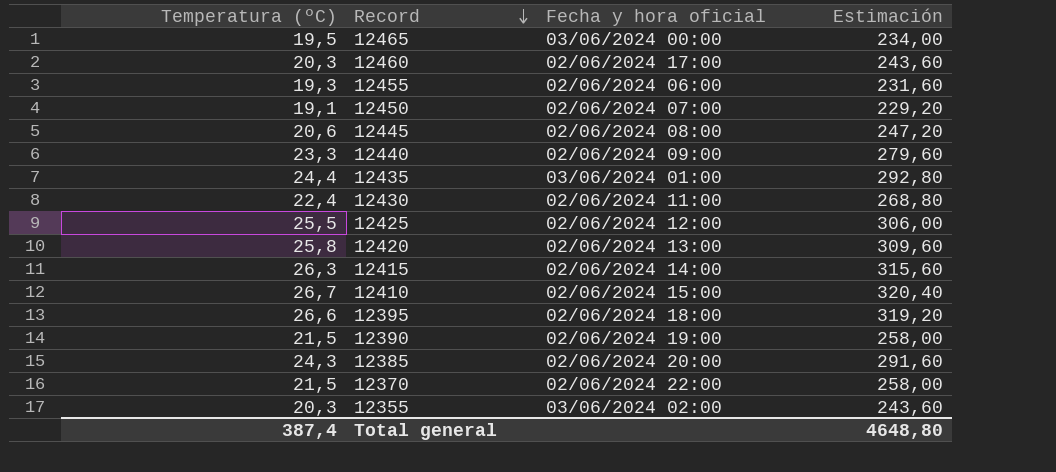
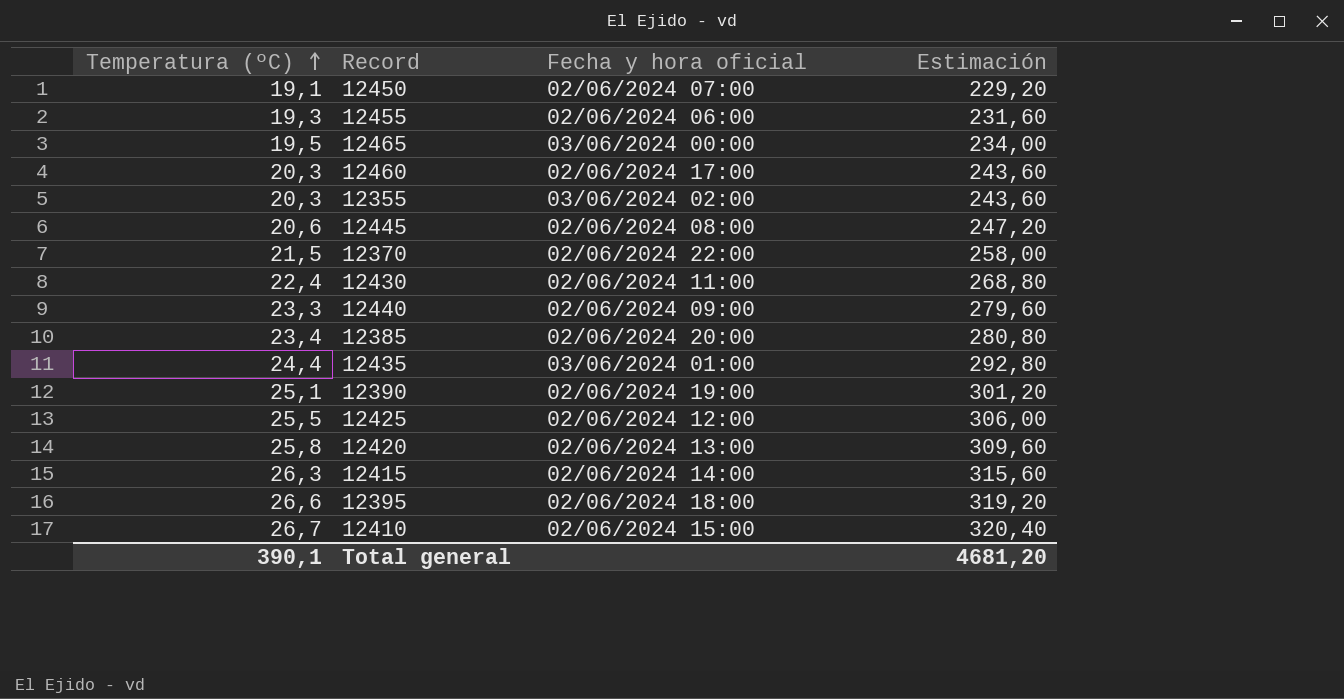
row order: Record descending -> Temperatura (ºC) ascending
12385 | Temperatura (ºC): 24,3 -> 23,4
12385 | Estimación: 291,60 -> 280,80
12390 | Temperatura (ºC): 21,5 -> 25,1
12390 | Estimación: 258,00 -> 301,20
Total general | Temperatura (ºC): 387,4 -> 390,1
Total general | Estimación: 4648,80 -> 4681,20

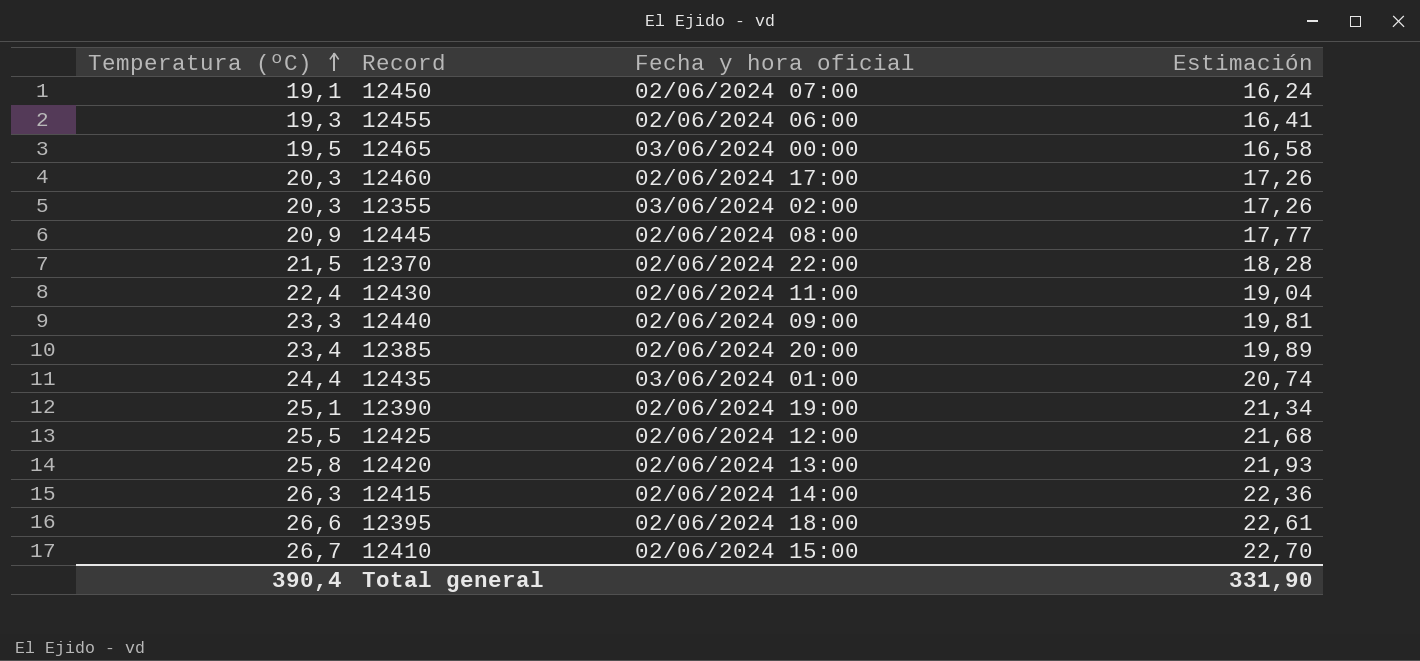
column Estimación | formula: [Temperatura (ºC)] * 12 -> [Temperatura (ºC)] * 0,85
12445 | Temperatura (ºC): 20,6 -> 20,9
Total general | Temperatura (ºC): 390,1 -> 390,4
Total general | Estimación: 4681,20 -> 331,90

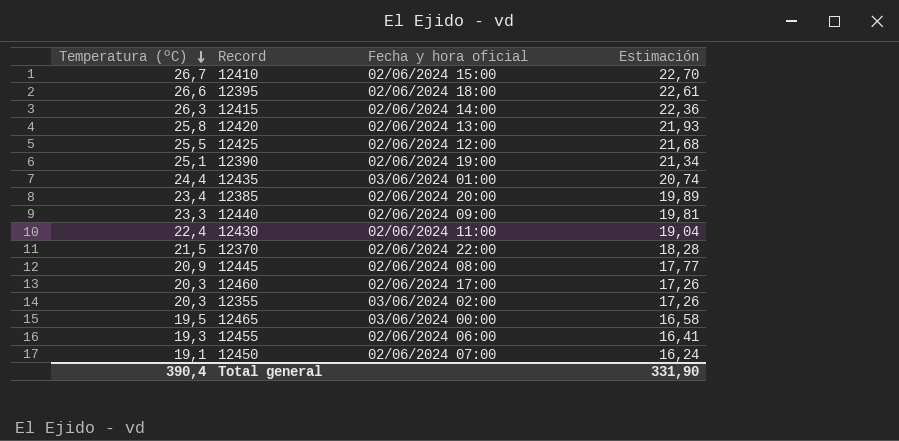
row order: Temperatura (ºC) ascending -> Temperatura (ºC) descending

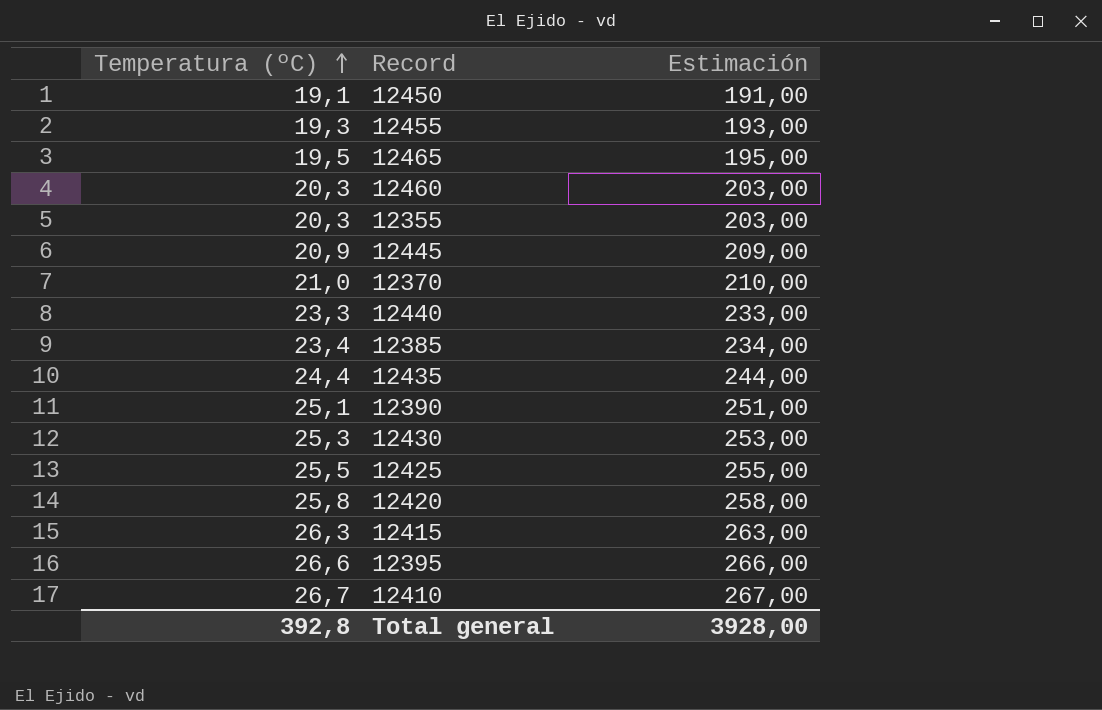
row order: Temperatura (ºC) descending -> Temperatura (ºC) ascending
column Fecha y hora oficial | position: 3 -> none
column Estimación | formula: [Temperatura (ºC)] * 0,85 -> [Temperatura (ºC)] * 10
12370 | Temperatura (ºC): 21,5 -> 21,0
12430 | Temperatura (ºC): 22,4 -> 25,3
Total general | Temperatura (ºC): 390,4 -> 392,8
Total general | Estimación: 331,90 -> 3928,00

